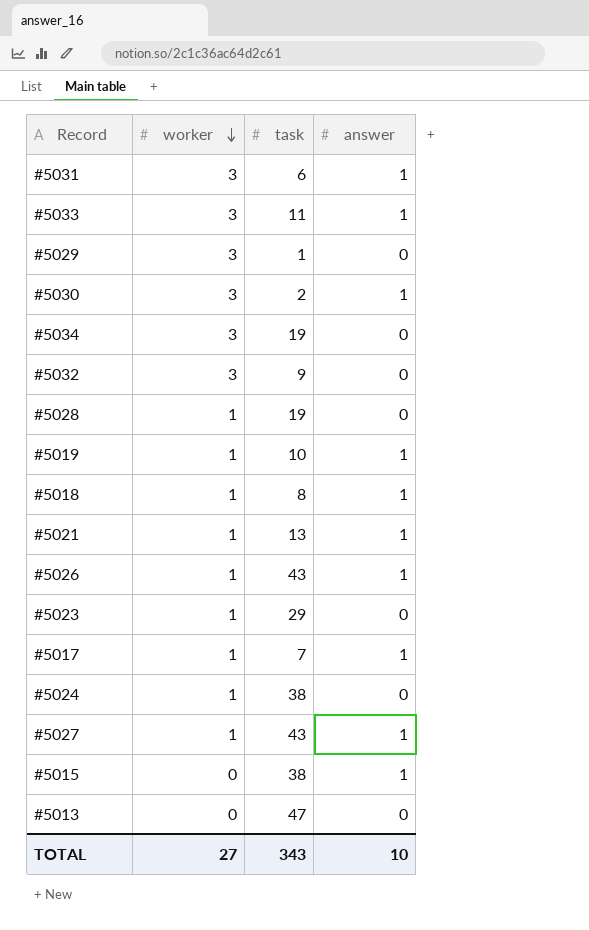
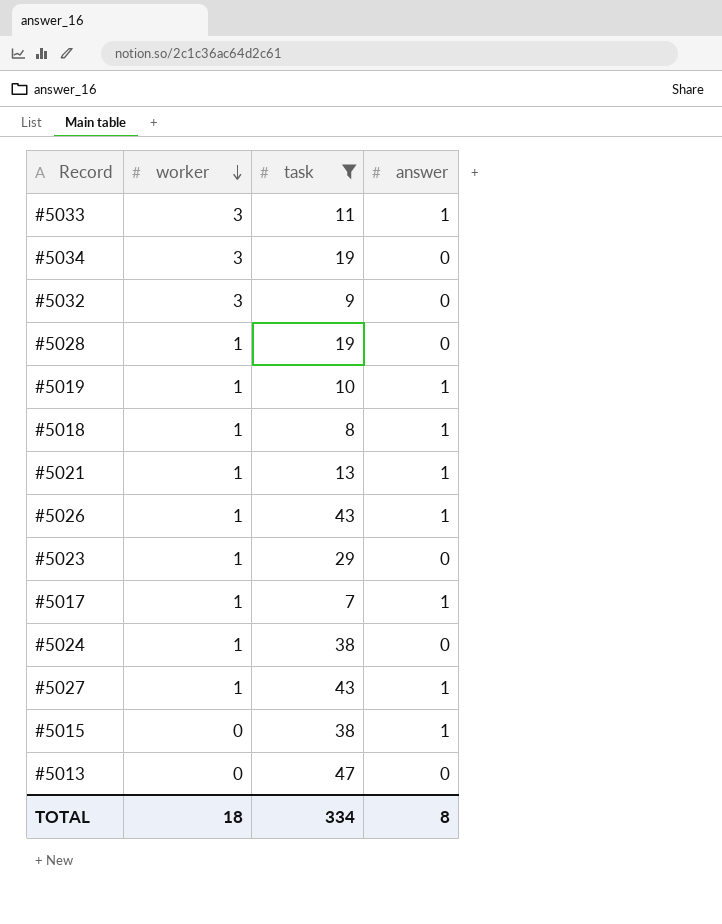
filter: none -> task >= 7
TOTAL | worker: 27 -> 18
TOTAL | task: 343 -> 334
TOTAL | answer: 10 -> 8

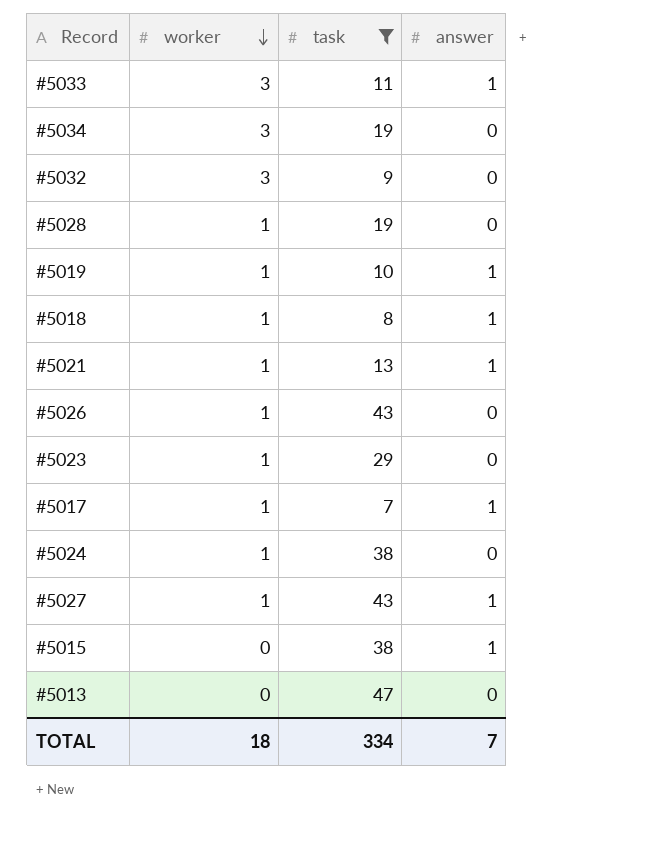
#5026 | answer: 1 -> 0
TOTAL | answer: 8 -> 7

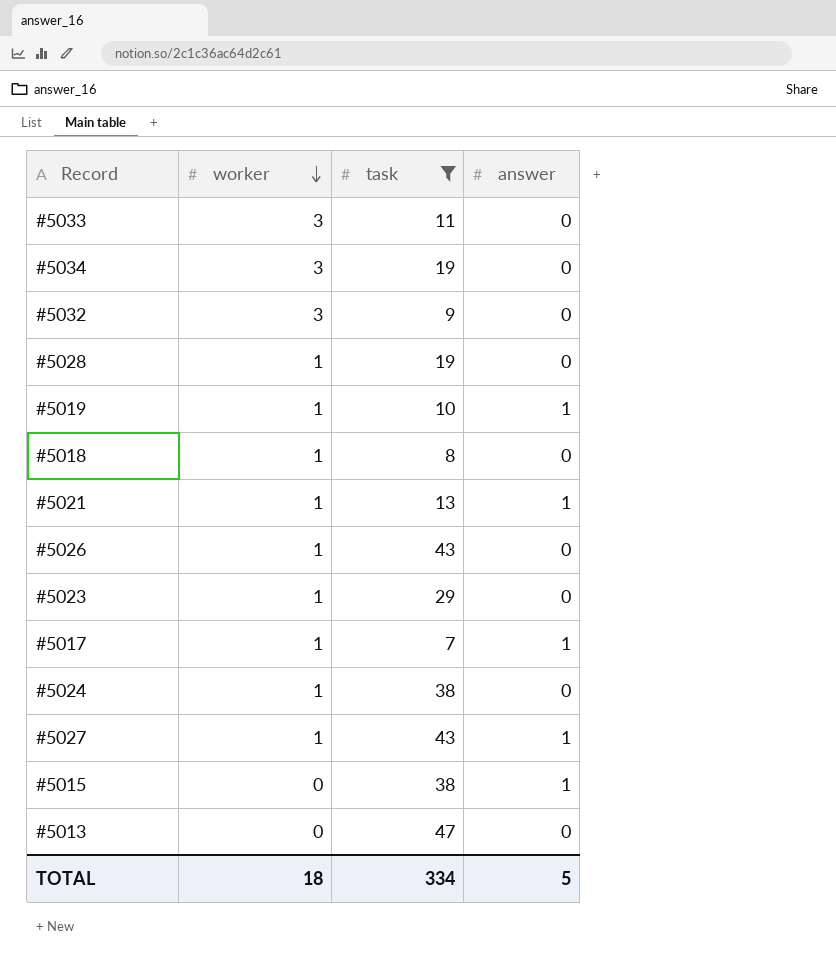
#5033 | answer: 1 -> 0
#5018 | answer: 1 -> 0
TOTAL | answer: 7 -> 5

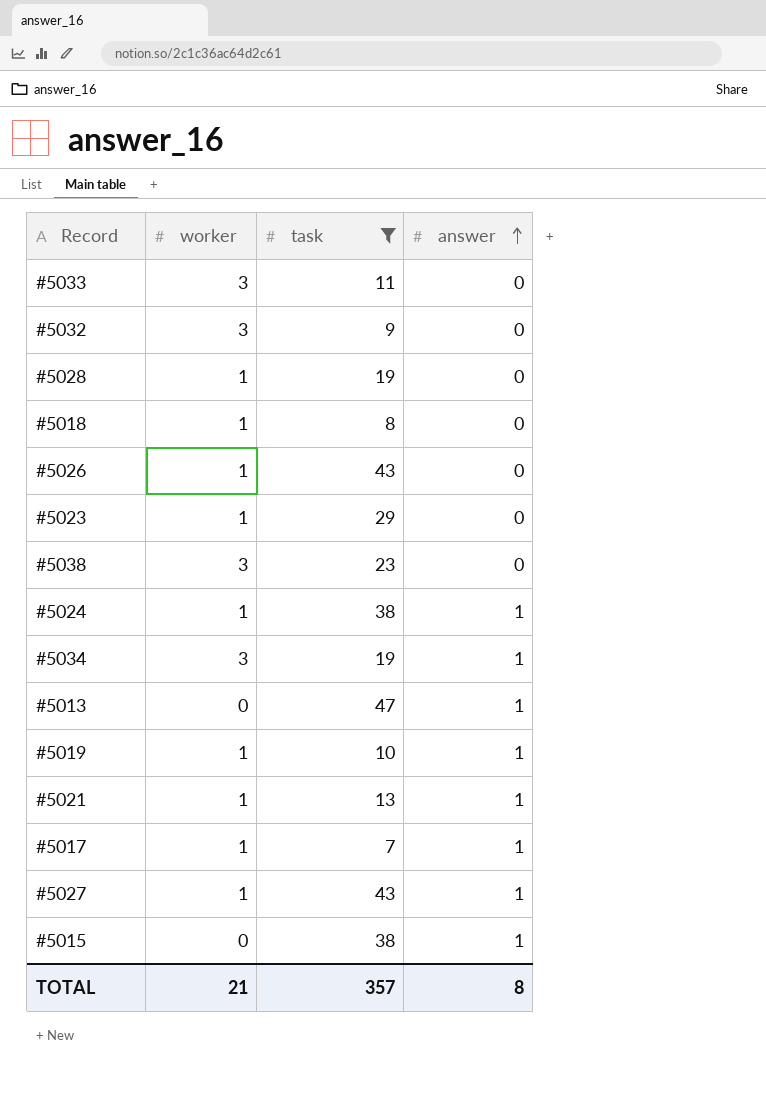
row order: worker descending -> answer ascending
row #5038: none -> 3 | 23 | 0
#5024 | answer: 0 -> 1
#5034 | answer: 0 -> 1
#5013 | answer: 0 -> 1
TOTAL | worker: 18 -> 21
TOTAL | task: 334 -> 357
TOTAL | answer: 5 -> 8

